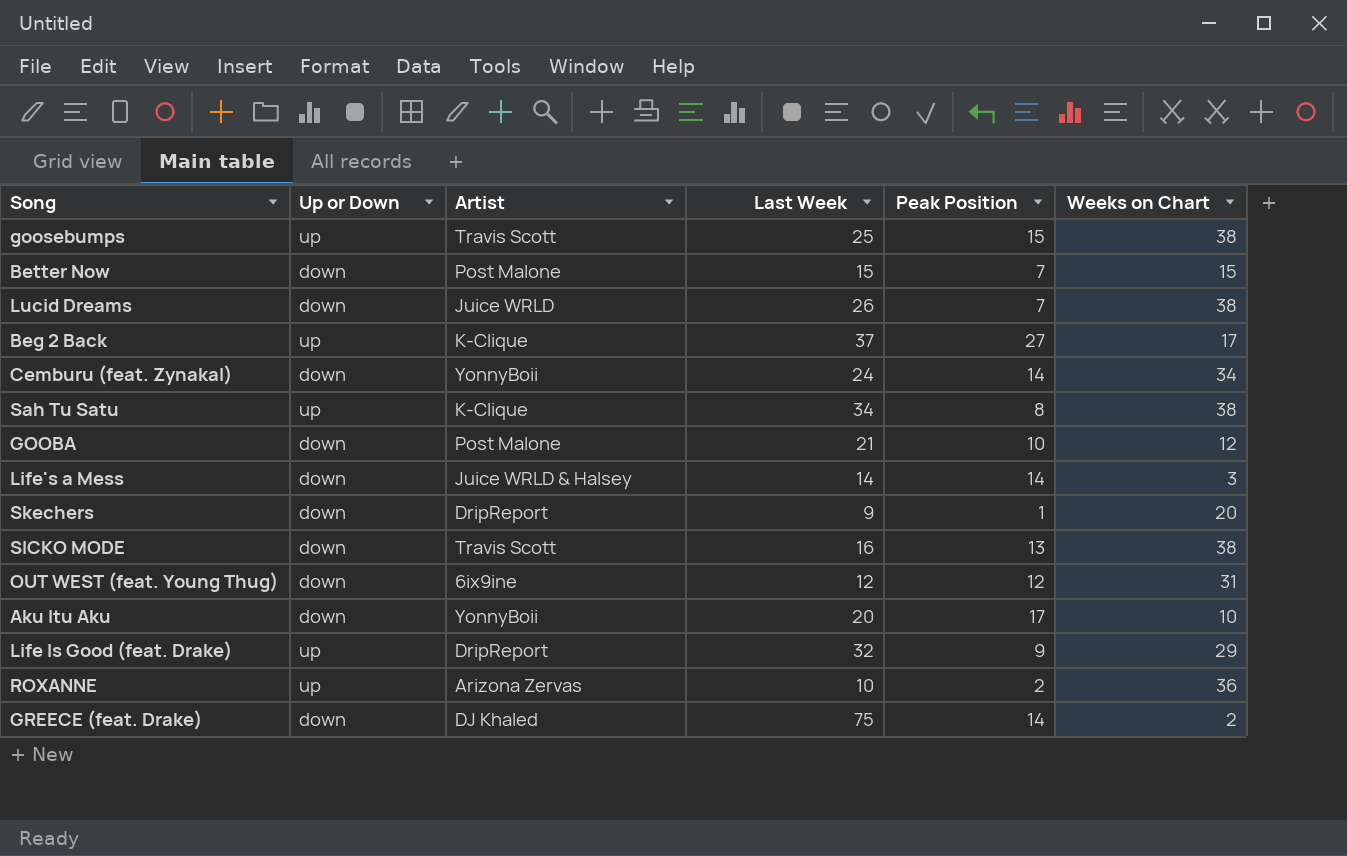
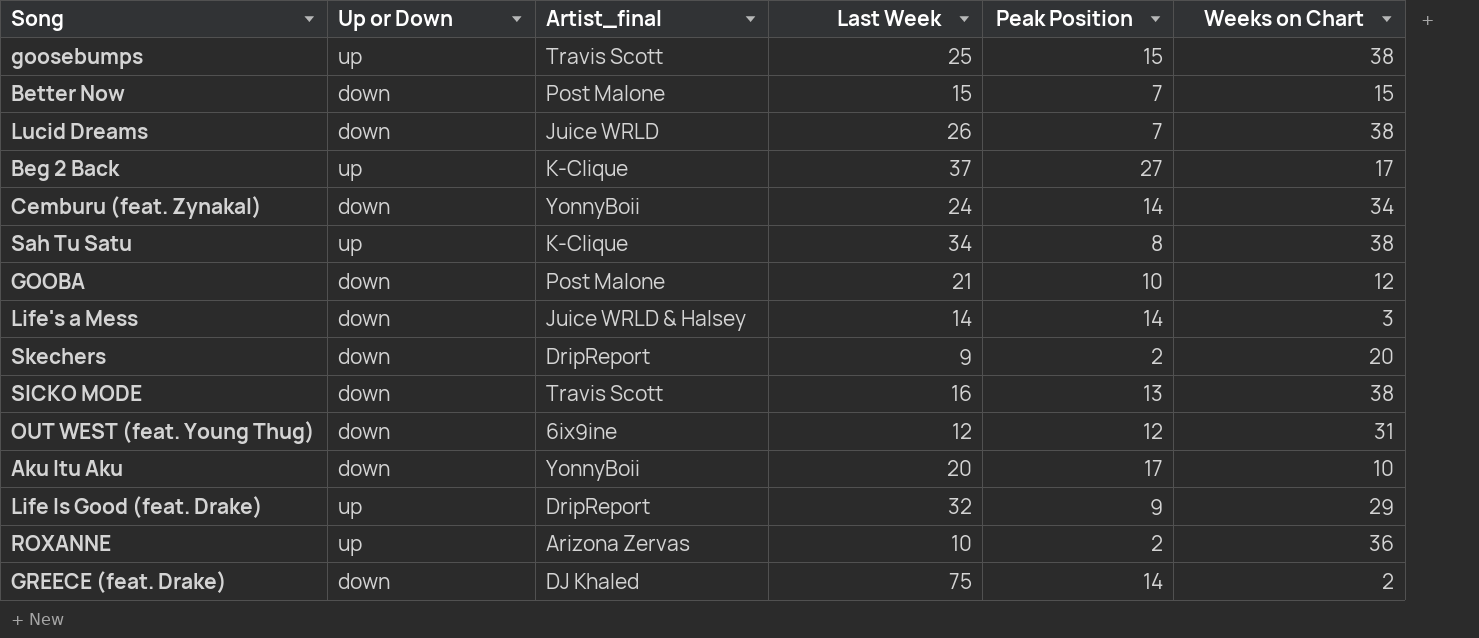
column name: Artist -> Artist_final
Skechers | Peak Position: 1 -> 2

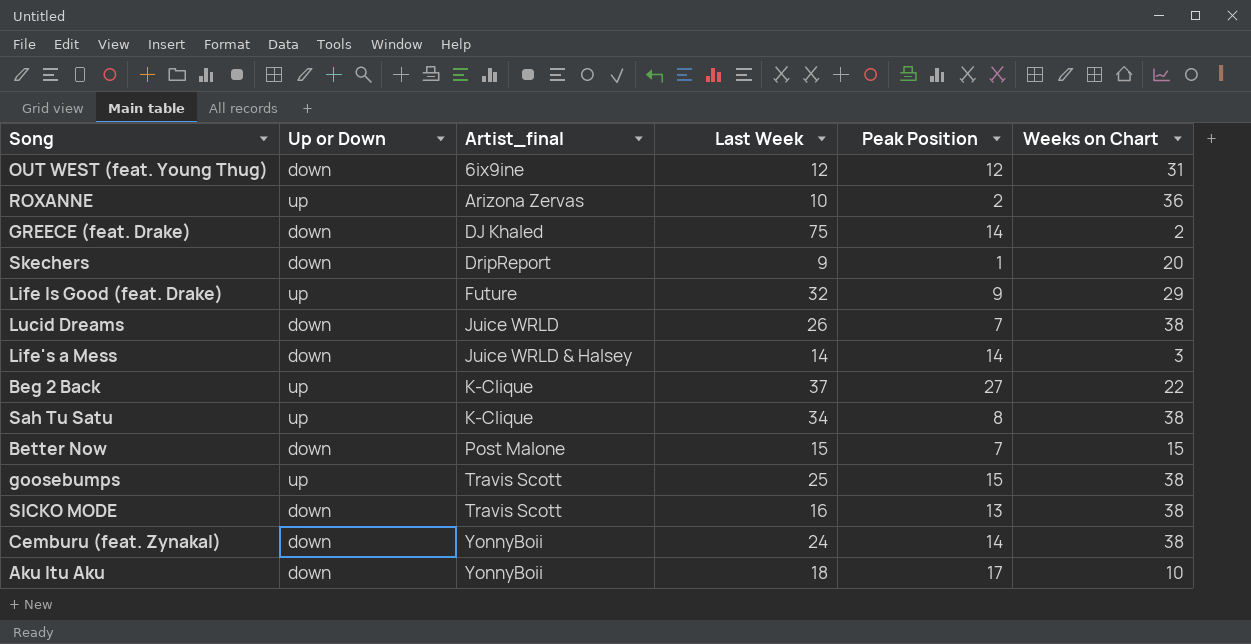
row order: none -> Artist_final ascending
row GOOBA: down | Post Malone | 21 | 10 | 12 -> none
Skechers | Peak Position: 2 -> 1
Life Is Good (feat. Drake) | Artist_final: DripReport -> Future
Beg 2 Back | Weeks on Chart: 17 -> 22
Cemburu (feat. Zynakal) | Weeks on Chart: 34 -> 38
Aku Itu Aku | Last Week: 20 -> 18

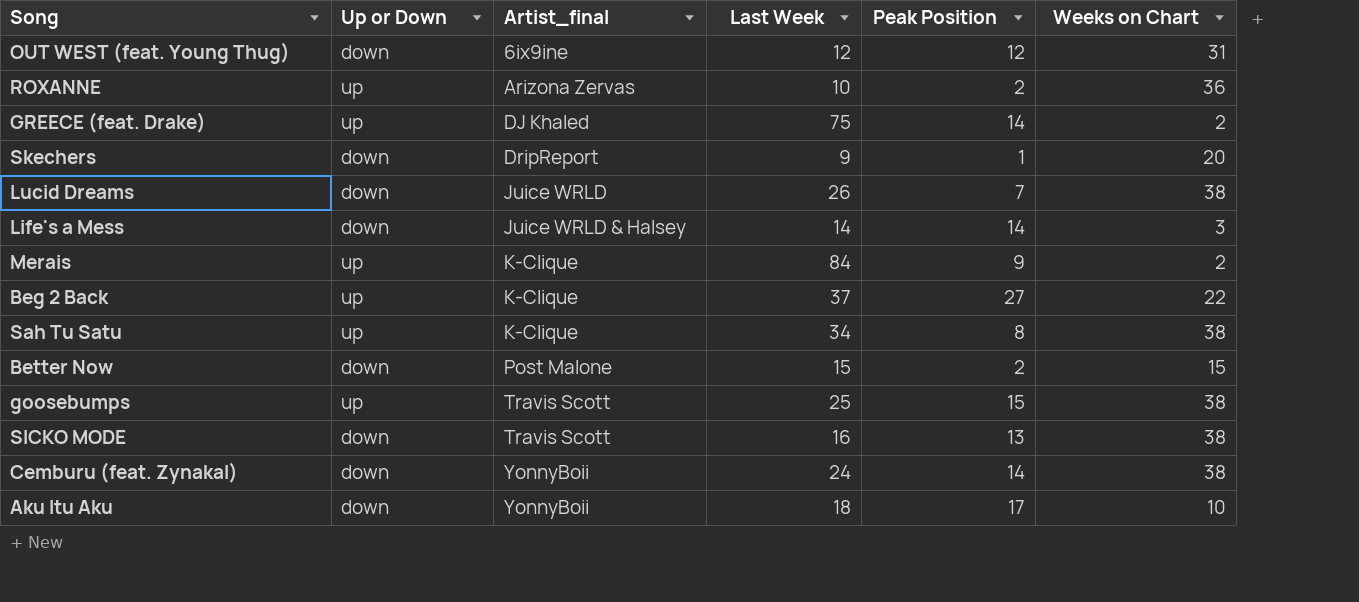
row Life Is Good (feat. Drake): up | Future | 32 | 9 | 29 -> none
GREECE (feat. Drake) | Up or Down: down -> up
row Merais: none -> up | K-Clique | 84 | 9 | 2
Better Now | Peak Position: 7 -> 2

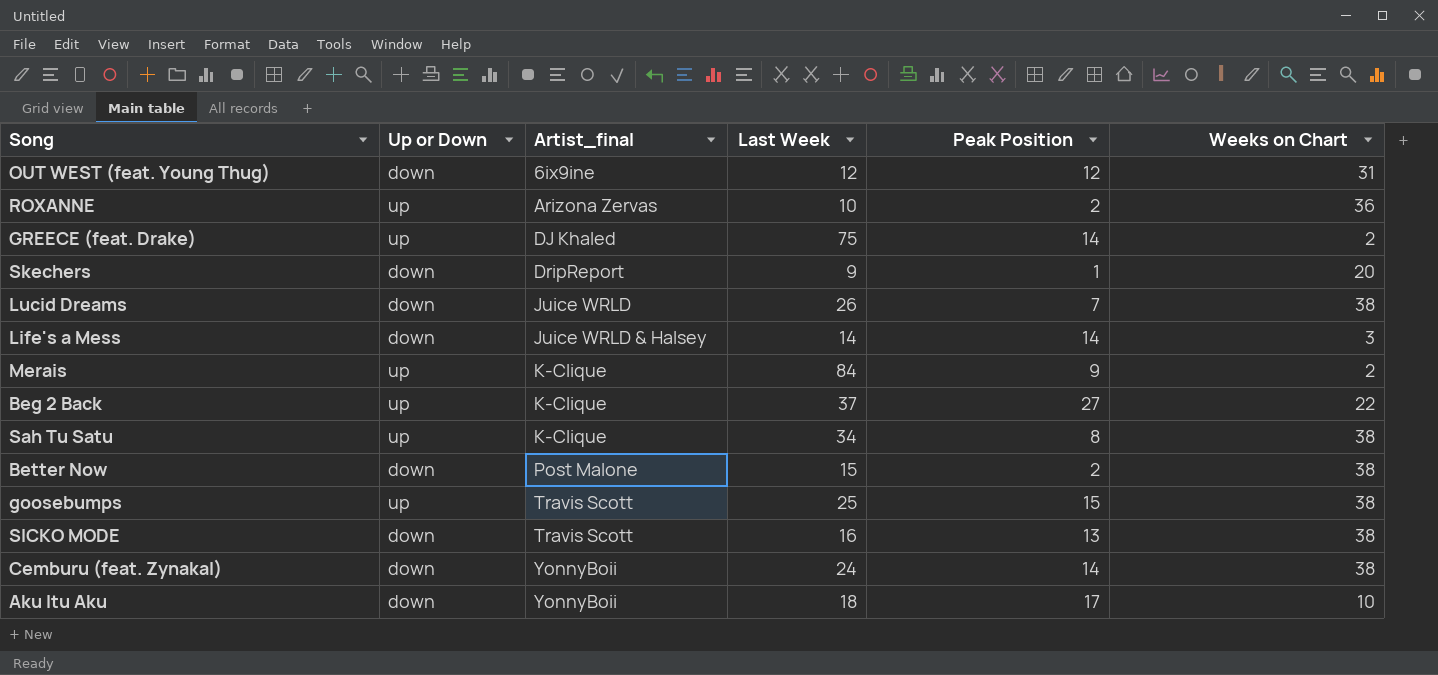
Better Now | Weeks on Chart: 15 -> 38

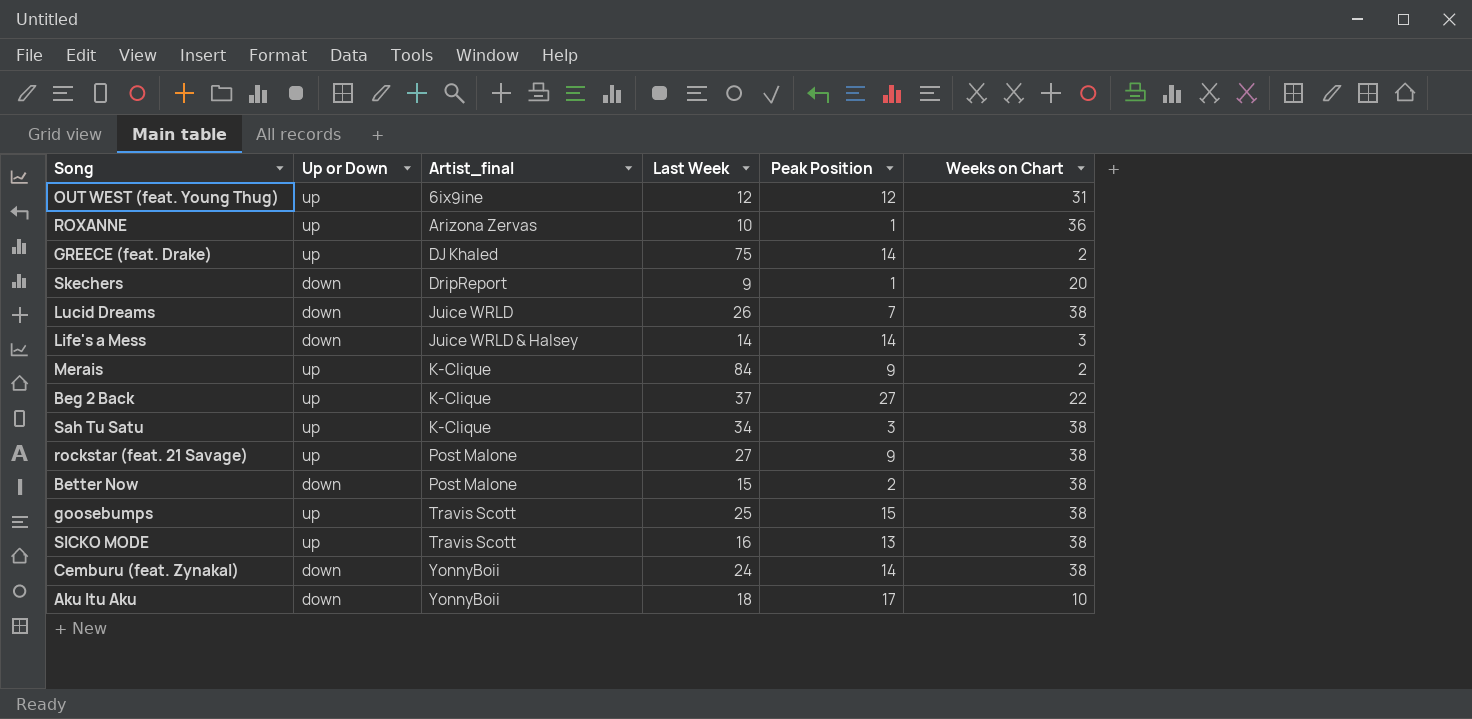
OUT WEST (feat. Young Thug) | Up or Down: down -> up
ROXANNE | Peak Position: 2 -> 1
Sah Tu Satu | Peak Position: 8 -> 3
row rockstar (feat. 21 Savage): none -> up | Post Malone | 27 | 9 | 38
SICKO MODE | Up or Down: down -> up

